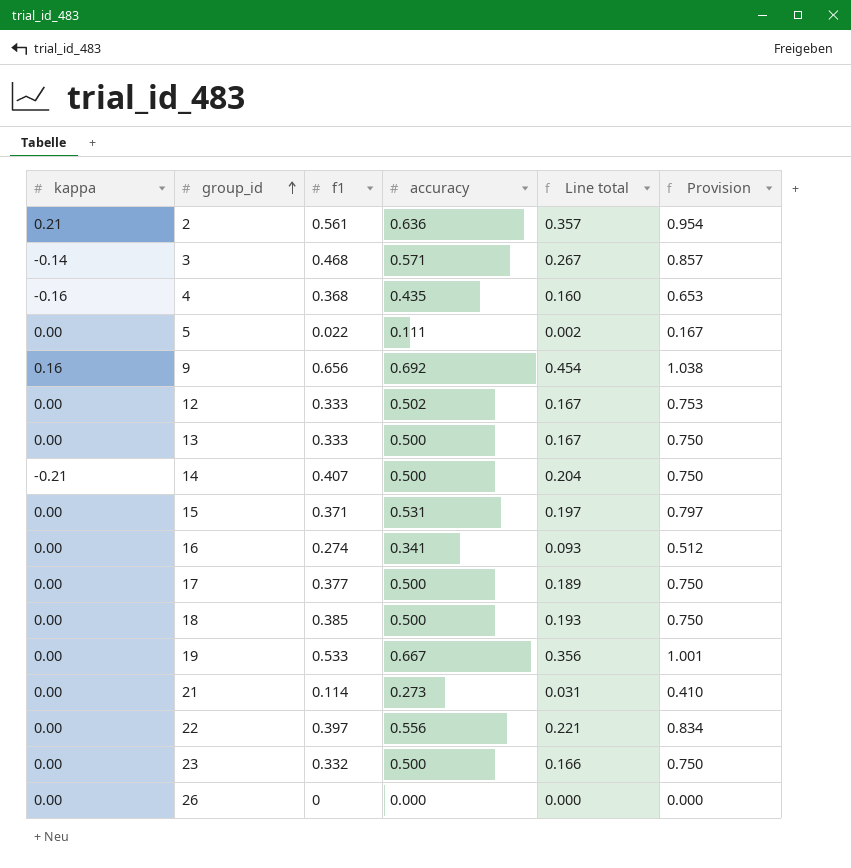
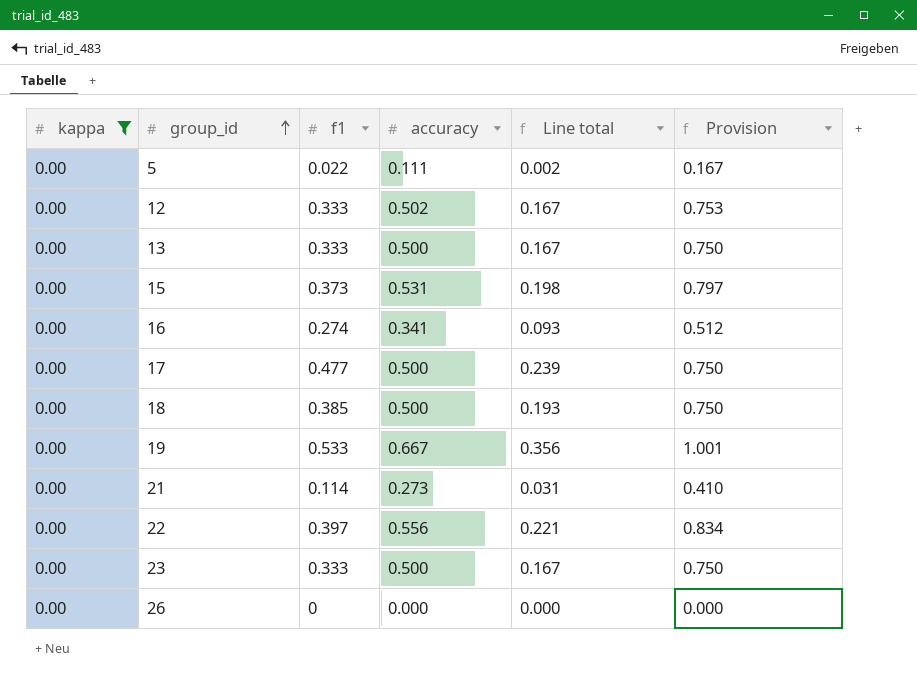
filter: none -> kappa = 0.00
15 | f1: 0.371 -> 0.373
15 | Line total: 0.197 -> 0.198
17 | f1: 0.377 -> 0.477
17 | Line total: 0.189 -> 0.239
23 | f1: 0.332 -> 0.333
23 | Line total: 0.166 -> 0.167

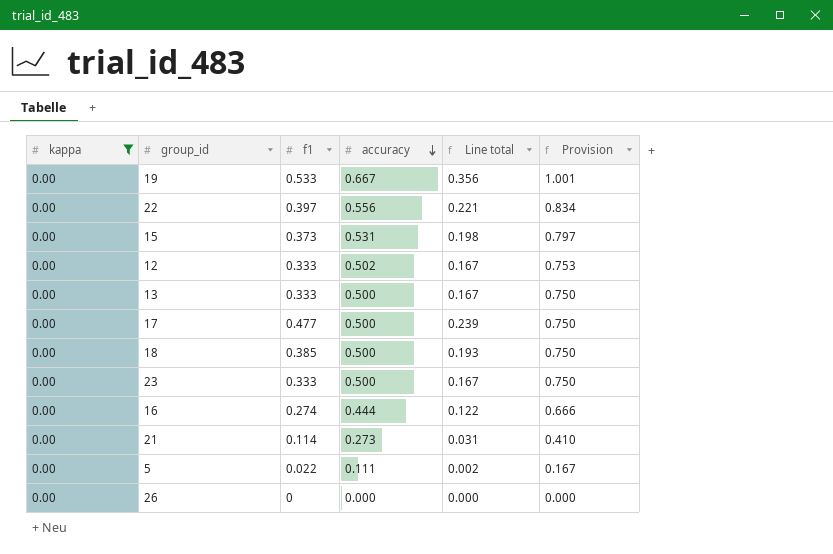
row order: group_id ascending -> accuracy descending
16 | accuracy: 0.341 -> 0.444
16 | Line total: 0.093 -> 0.122
16 | Provision: 0.512 -> 0.666

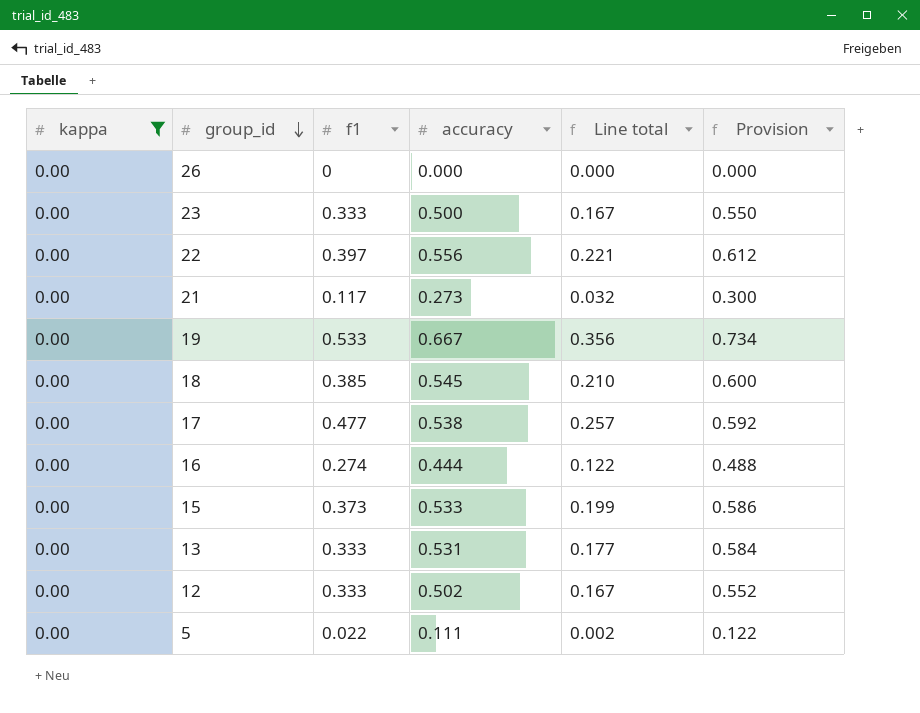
row order: accuracy descending -> group_id descending
column Provision | formula: [accuracy] * 1.5 -> [accuracy] * 1.1
21 | f1: 0.114 -> 0.117
21 | Line total: 0.031 -> 0.032
18 | accuracy: 0.500 -> 0.545
18 | Line total: 0.193 -> 0.210
17 | accuracy: 0.500 -> 0.538
17 | Line total: 0.239 -> 0.257
15 | accuracy: 0.531 -> 0.533
15 | Line total: 0.198 -> 0.199
13 | accuracy: 0.500 -> 0.531
13 | Line total: 0.167 -> 0.177

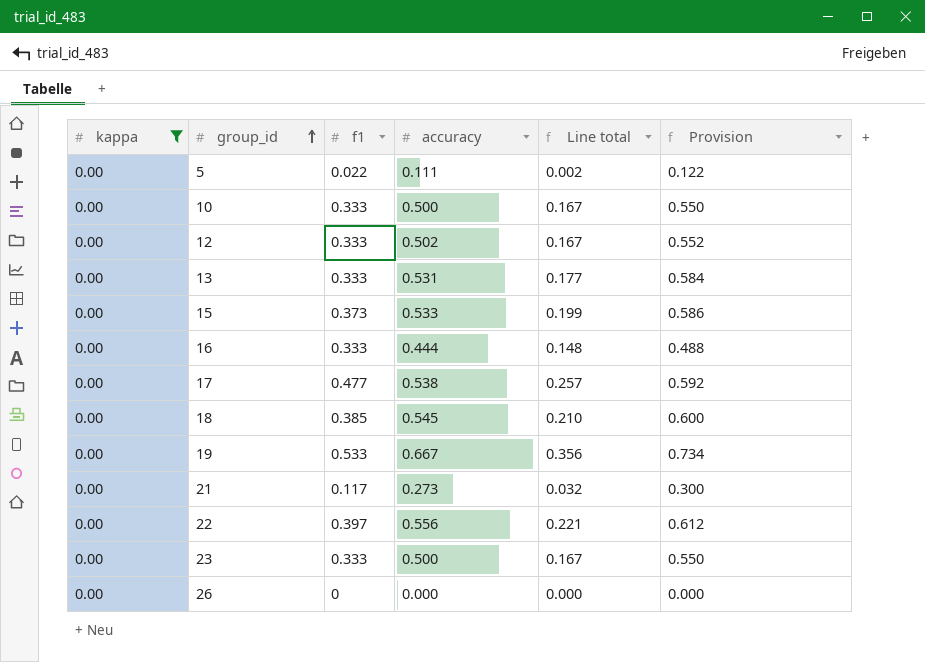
row order: group_id descending -> group_id ascending
row 10: none -> 0.00 | 0.333 | 0.500 | 0.167 | 0.550
16 | f1: 0.274 -> 0.333
16 | Line total: 0.122 -> 0.148

